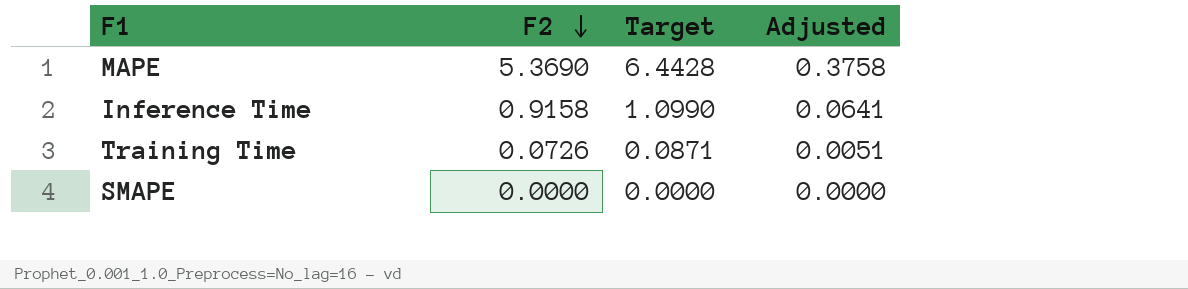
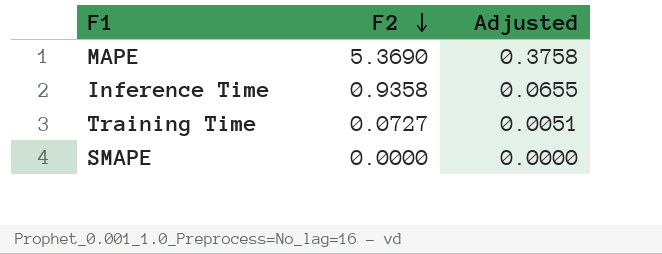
column Target | formula: [F2] * 1.2 -> none
Inference Time | F2: 0.9158 -> 0.9358
Inference Time | Adjusted: 0.0641 -> 0.0655
Training Time | F2: 0.0726 -> 0.0727

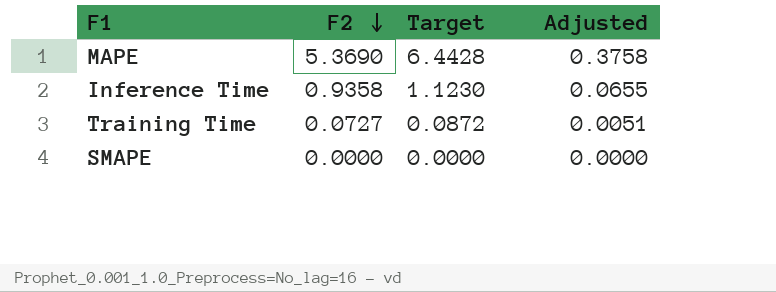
column Target | formula: none -> [F2] * 1.2

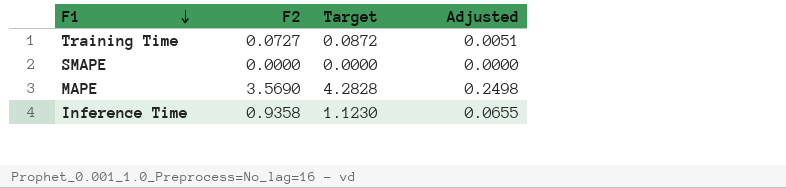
row order: F2 descending -> F1 descending
MAPE | F2: 5.3690 -> 3.5690
MAPE | Target: 6.4428 -> 4.2828
MAPE | Adjusted: 0.3758 -> 0.2498

